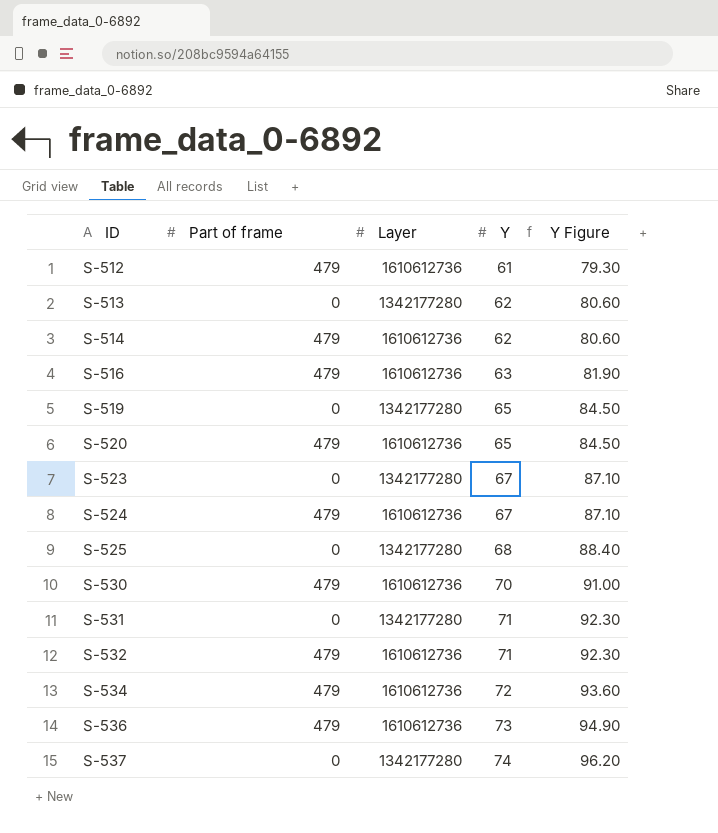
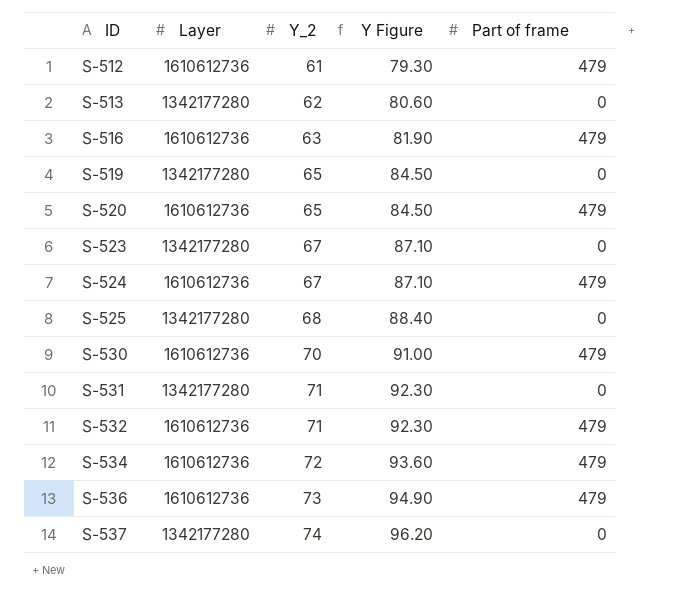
column name: Y -> Y_2
column Part of frame | position: 2 -> 5
row S-514: 479 | 1610612736 | 62 | 80.60 -> none

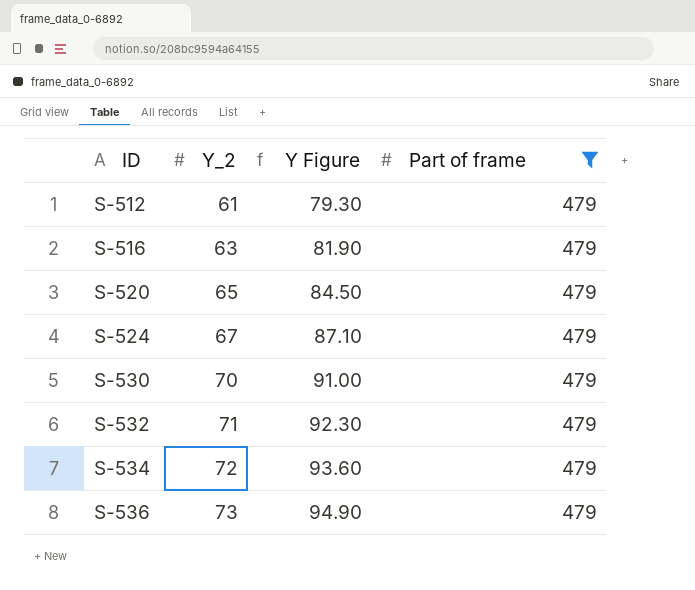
filter: none -> Part of frame = 479
column Layer | position: 2 -> none

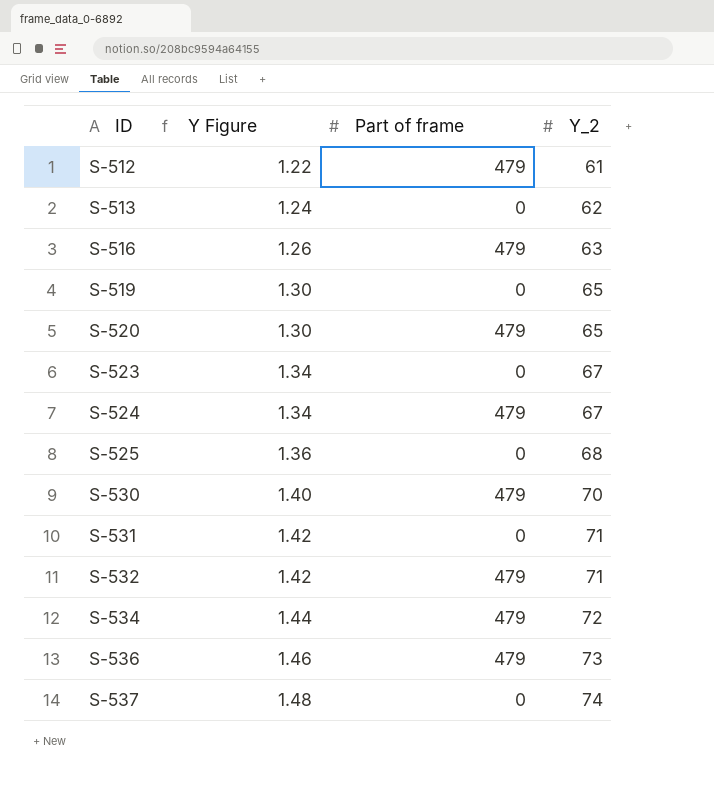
filter: Part of frame = 479 -> none
column Y Figure | formula: [Y_2] * 1.3 -> [Y_2] * 0.02
column Y_2 | position: 2 -> 4

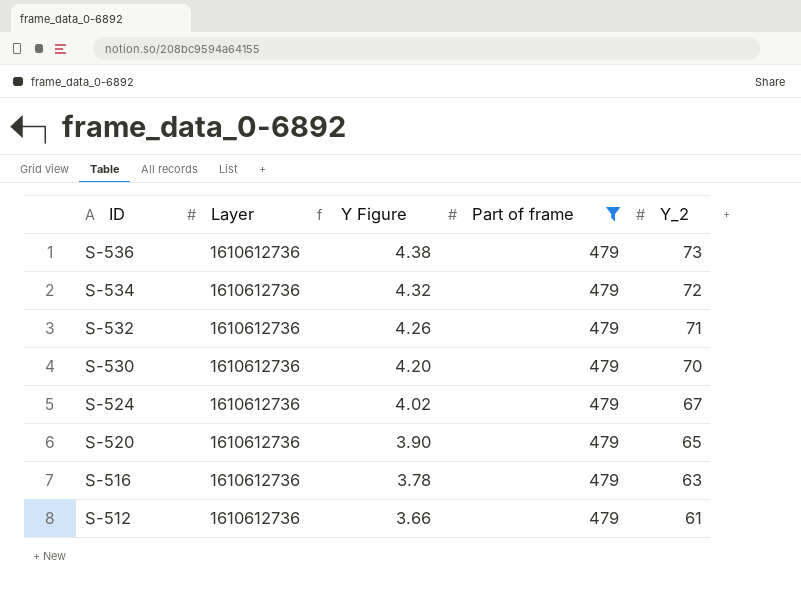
filter: none -> Part of frame = 479
row order: ID ascending -> ID descending
column Layer | position: none -> 2
column Y Figure | formula: [Y_2] * 0.02 -> [Y_2] * 0.06

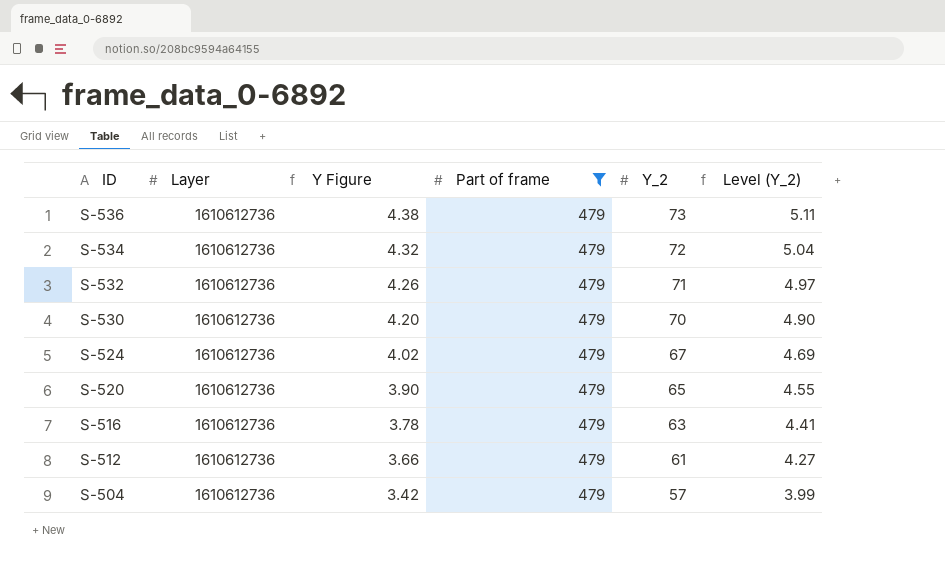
column Level (Y_2) | formula: none -> [Y_2] * 0.07
row S-504: none -> 1610612736 | 3.42 | 479 | 57 | 3.99

